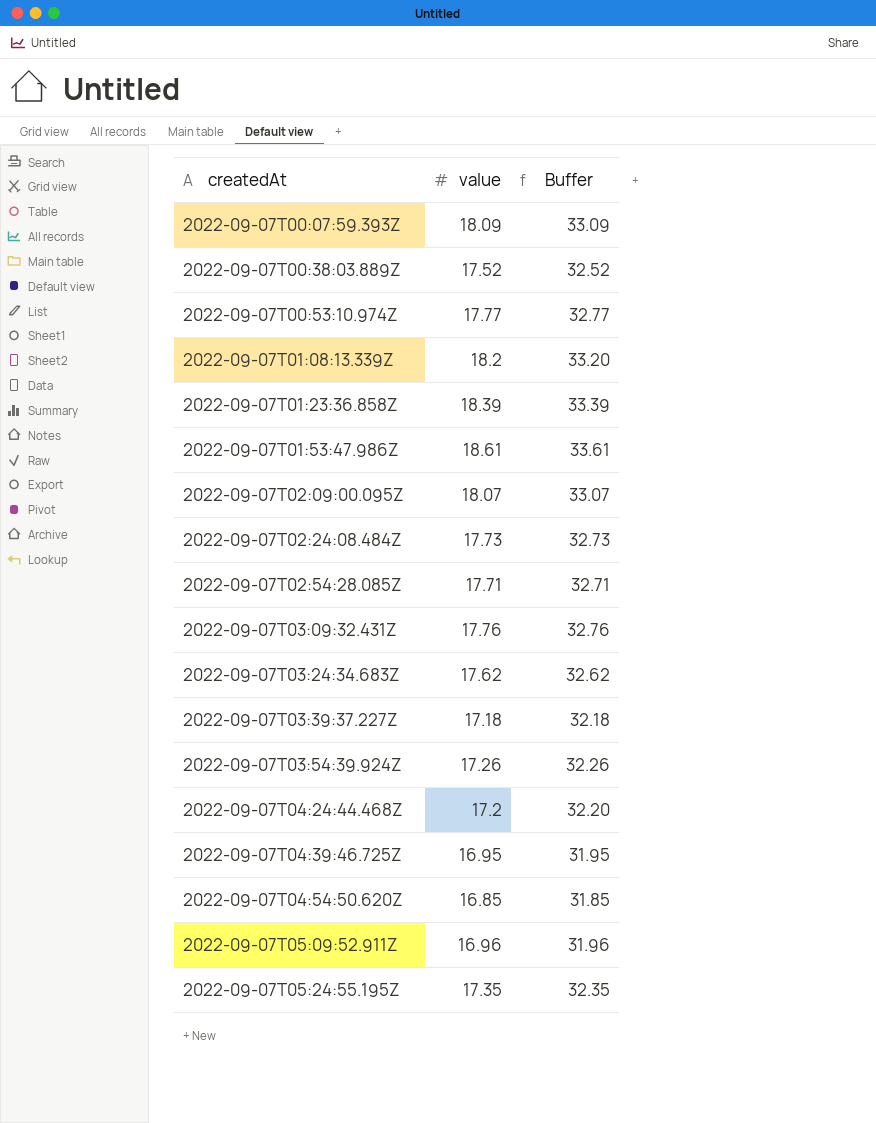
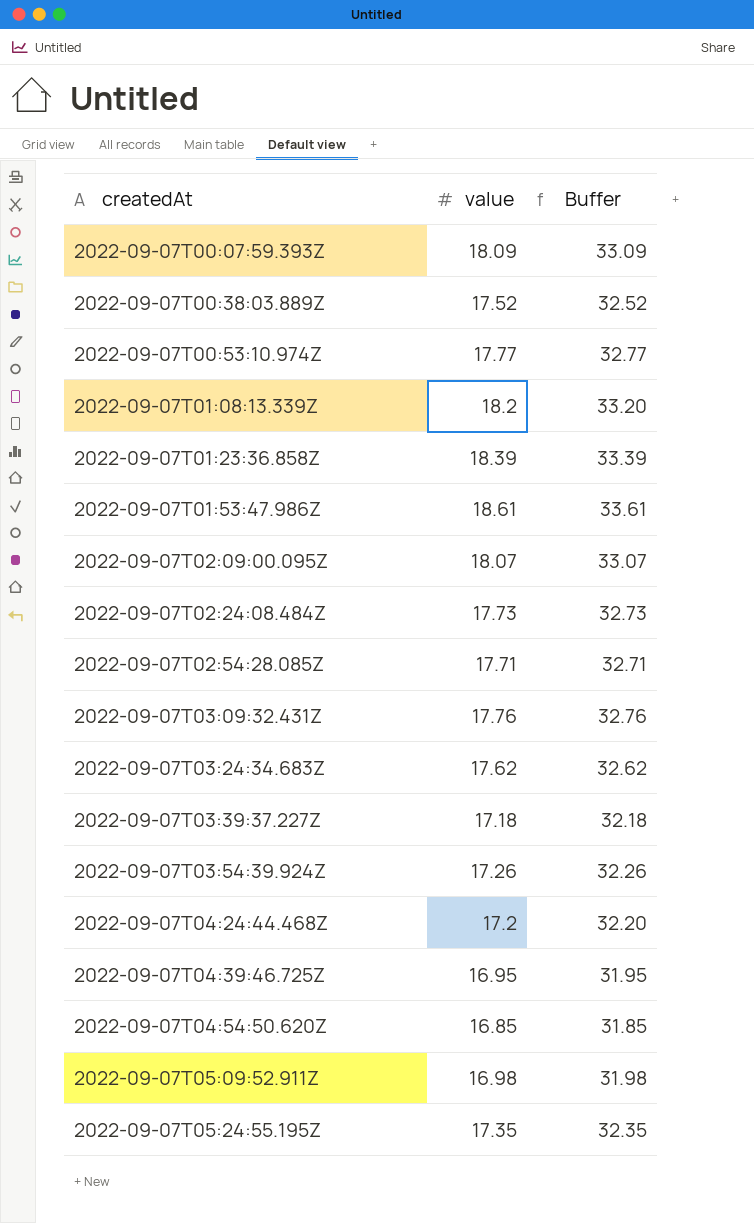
2022-09-07T05:09:52.911Z | value: 16.96 -> 16.98
2022-09-07T05:09:52.911Z | Buffer: 31.96 -> 31.98

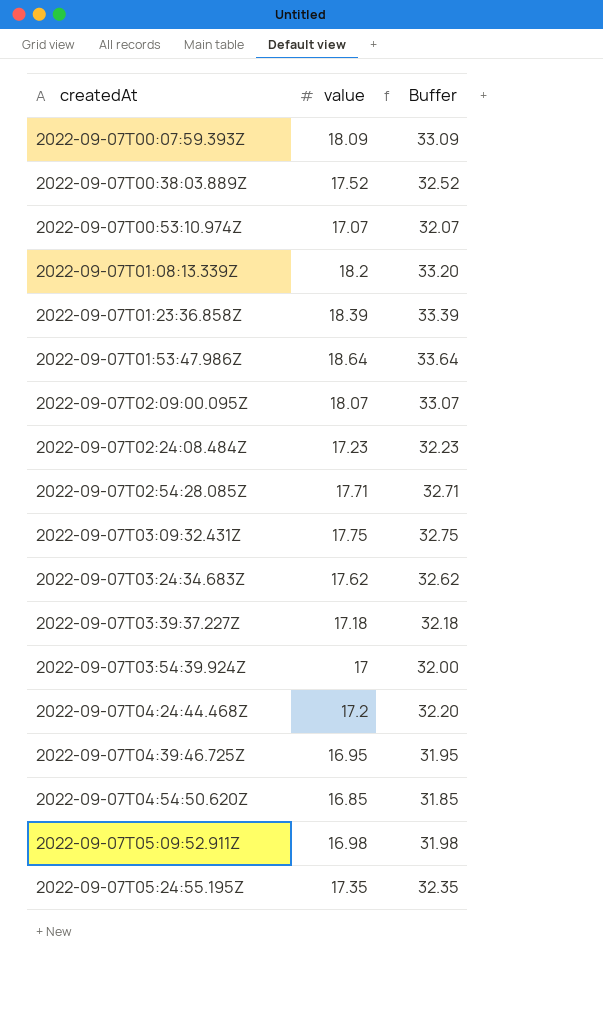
2022-09-07T00:53:10.974Z | value: 17.77 -> 17.07
2022-09-07T00:53:10.974Z | Buffer: 32.77 -> 32.07
2022-09-07T01:53:47.986Z | value: 18.61 -> 18.64
2022-09-07T01:53:47.986Z | Buffer: 33.61 -> 33.64
2022-09-07T02:24:08.484Z | value: 17.73 -> 17.23
2022-09-07T02:24:08.484Z | Buffer: 32.73 -> 32.23
2022-09-07T03:09:32.431Z | value: 17.76 -> 17.75
2022-09-07T03:09:32.431Z | Buffer: 32.76 -> 32.75
2022-09-07T03:54:39.924Z | value: 17.26 -> 17
2022-09-07T03:54:39.924Z | Buffer: 32.26 -> 32.00

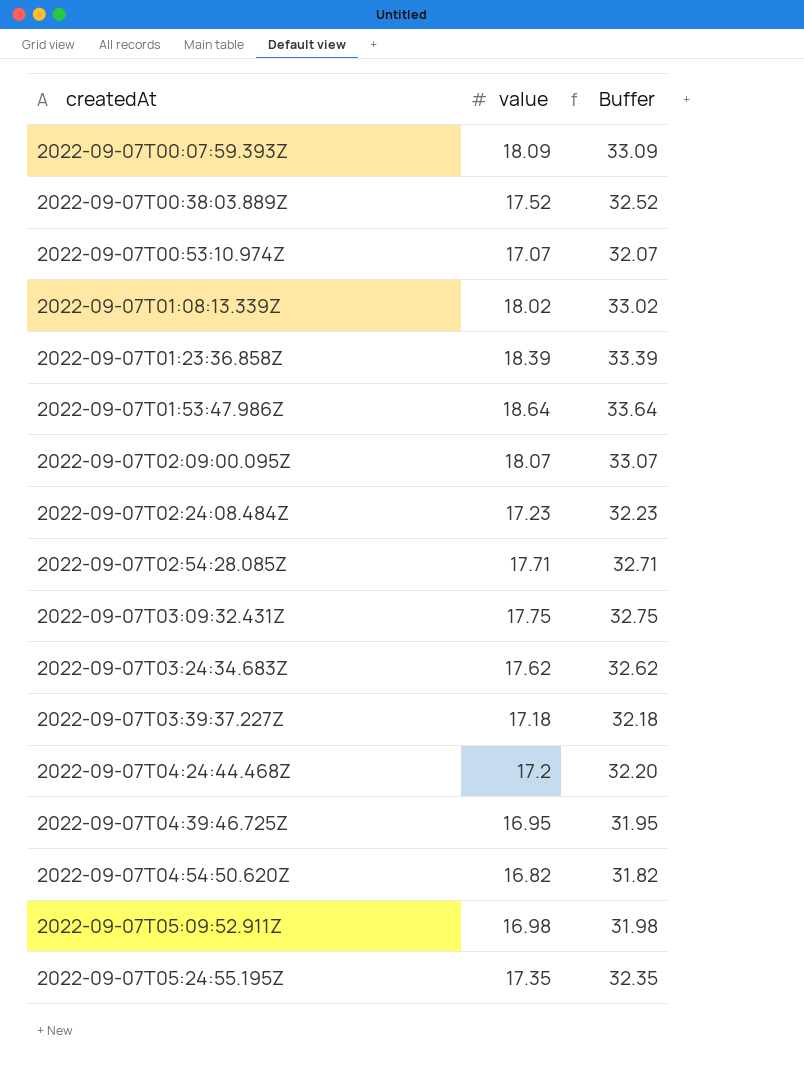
row 2022-09-07T03:54:39.924Z: 17 | 32.00 -> none
2022-09-07T01:08:13.339Z | value: 18.2 -> 18.02
2022-09-07T01:08:13.339Z | Buffer: 33.20 -> 33.02
2022-09-07T04:54:50.620Z | value: 16.85 -> 16.82
2022-09-07T04:54:50.620Z | Buffer: 31.85 -> 31.82

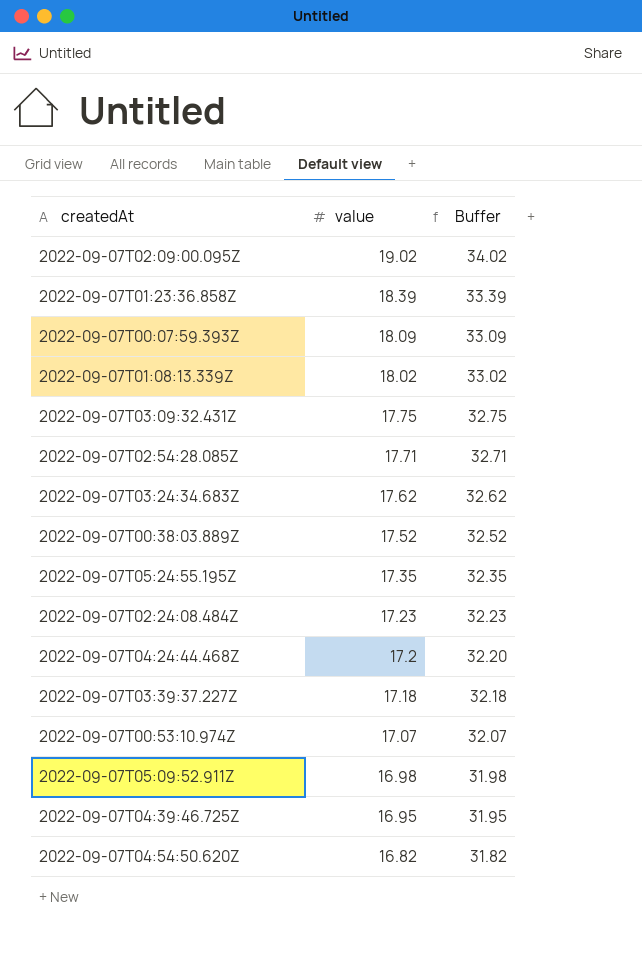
row order: createdAt ascending -> value descending
row 2022-09-07T01:53:47.986Z: 18.64 | 33.64 -> none
2022-09-07T02:09:00.095Z | value: 18.07 -> 19.02
2022-09-07T02:09:00.095Z | Buffer: 33.07 -> 34.02

